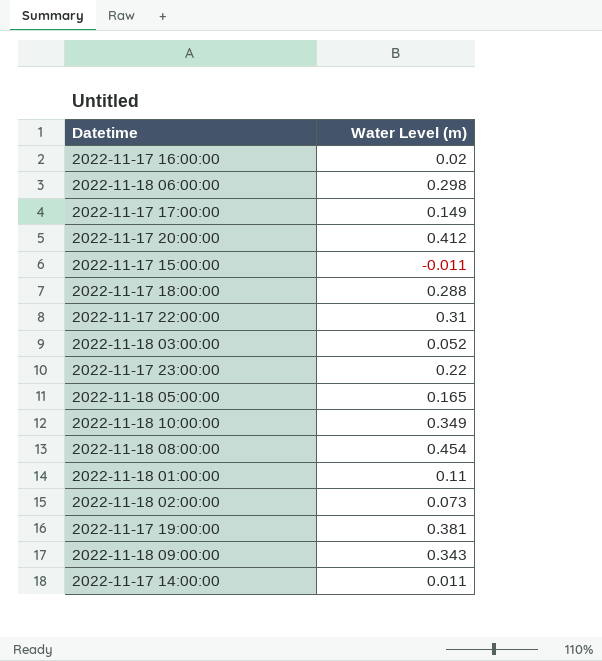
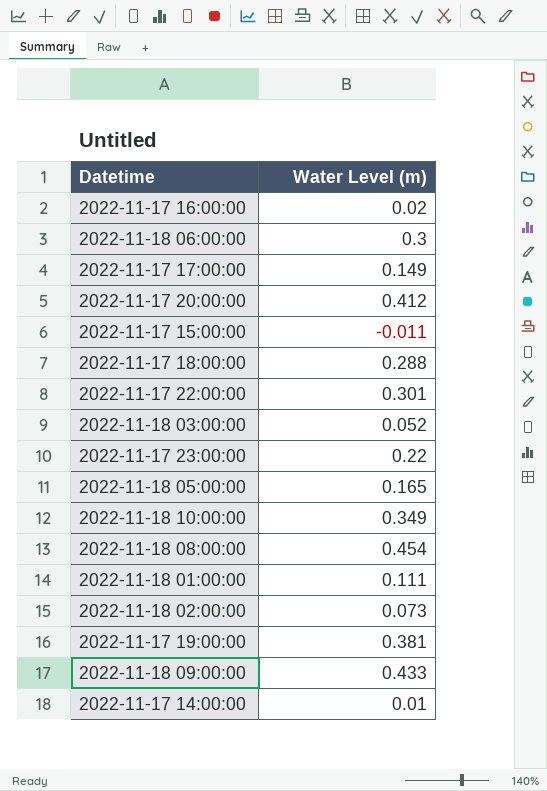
2022-11-18 06:00:00 | Water Level (m): 0.298 -> 0.3
2022-11-17 22:00:00 | Water Level (m): 0.31 -> 0.301
2022-11-18 01:00:00 | Water Level (m): 0.11 -> 0.111
2022-11-18 09:00:00 | Water Level (m): 0.343 -> 0.433
2022-11-17 14:00:00 | Water Level (m): 0.011 -> 0.01

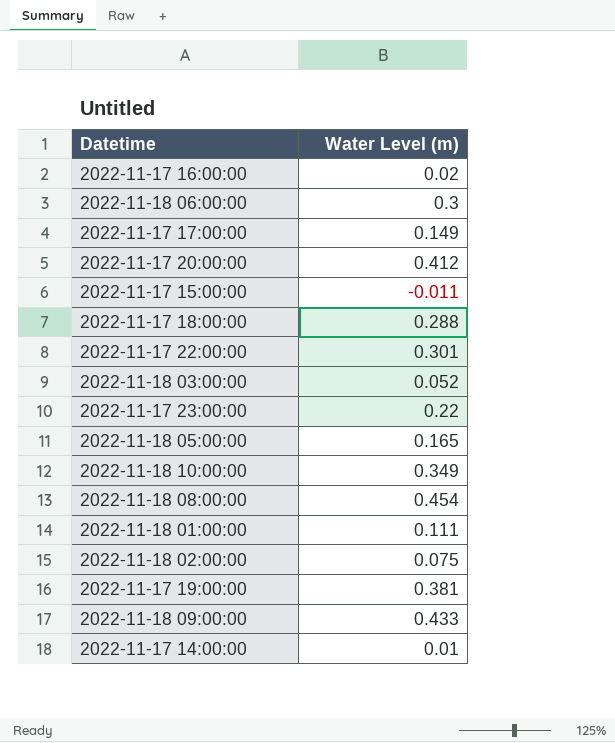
2022-11-18 02:00:00 | Water Level (m): 0.073 -> 0.075

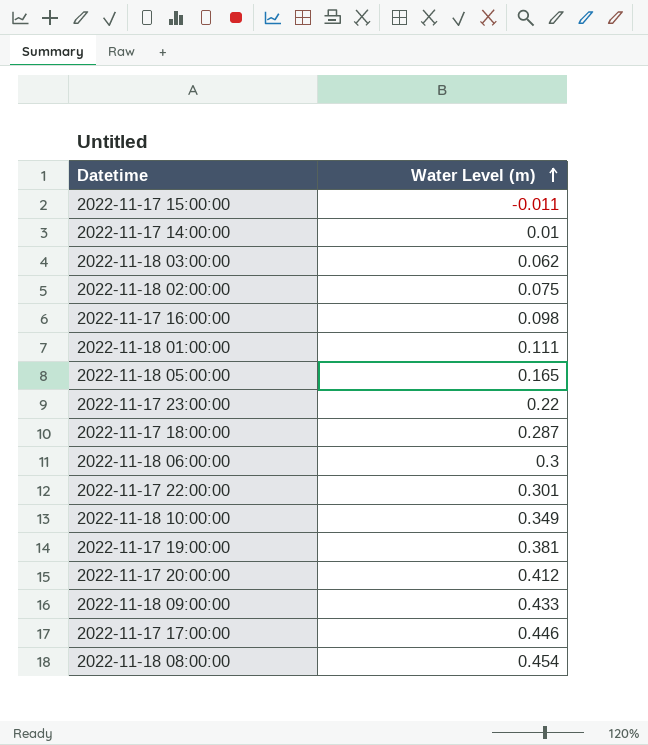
row order: none -> Water Level (m) ascending
2022-11-18 03:00:00 | Water Level (m): 0.052 -> 0.062
2022-11-17 16:00:00 | Water Level (m): 0.02 -> 0.098
2022-11-17 18:00:00 | Water Level (m): 0.288 -> 0.287
2022-11-17 17:00:00 | Water Level (m): 0.149 -> 0.446

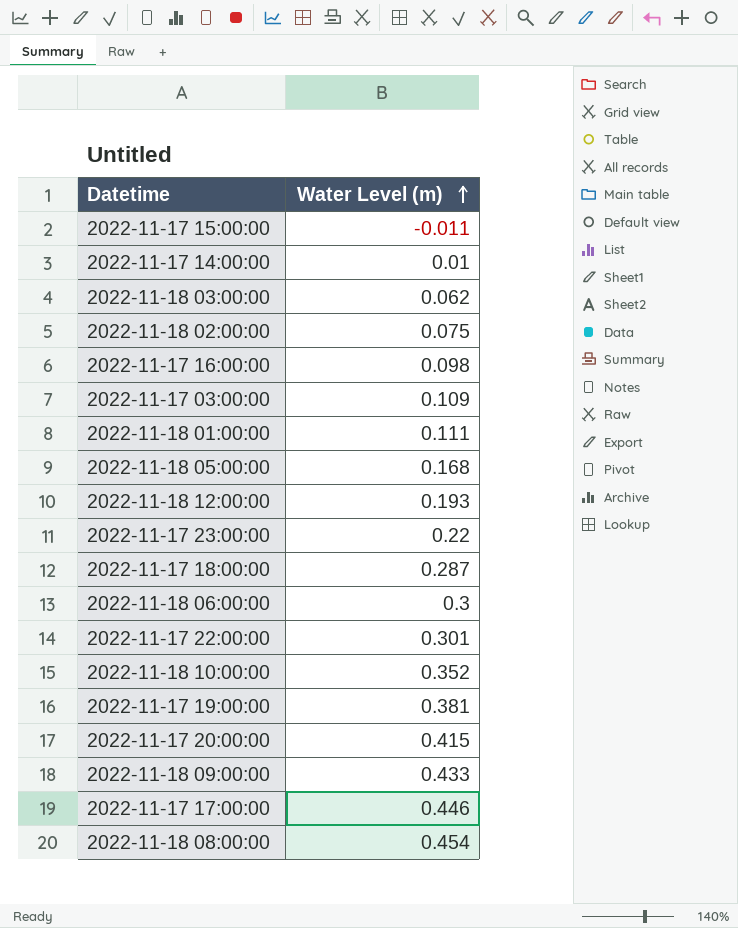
row 2022-11-17 03:00:00: none -> 0.109
2022-11-18 05:00:00 | Water Level (m): 0.165 -> 0.168
row 2022-11-18 12:00:00: none -> 0.193
2022-11-18 10:00:00 | Water Level (m): 0.349 -> 0.352
2022-11-17 20:00:00 | Water Level (m): 0.412 -> 0.415

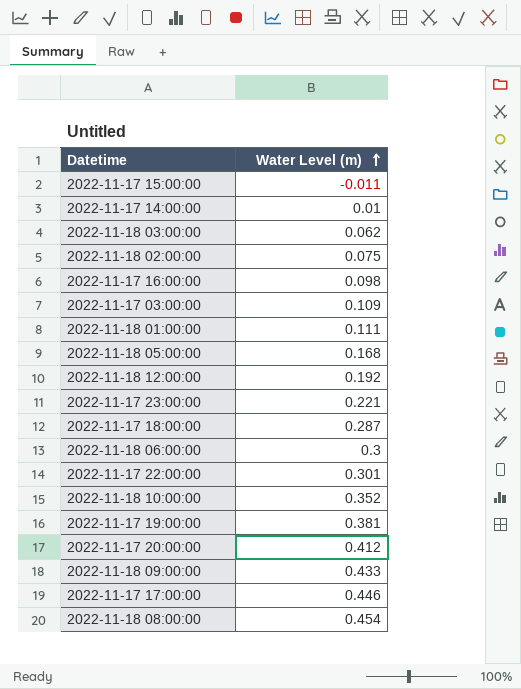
2022-11-18 12:00:00 | Water Level (m): 0.193 -> 0.192
2022-11-17 23:00:00 | Water Level (m): 0.22 -> 0.221
2022-11-17 20:00:00 | Water Level (m): 0.415 -> 0.412

